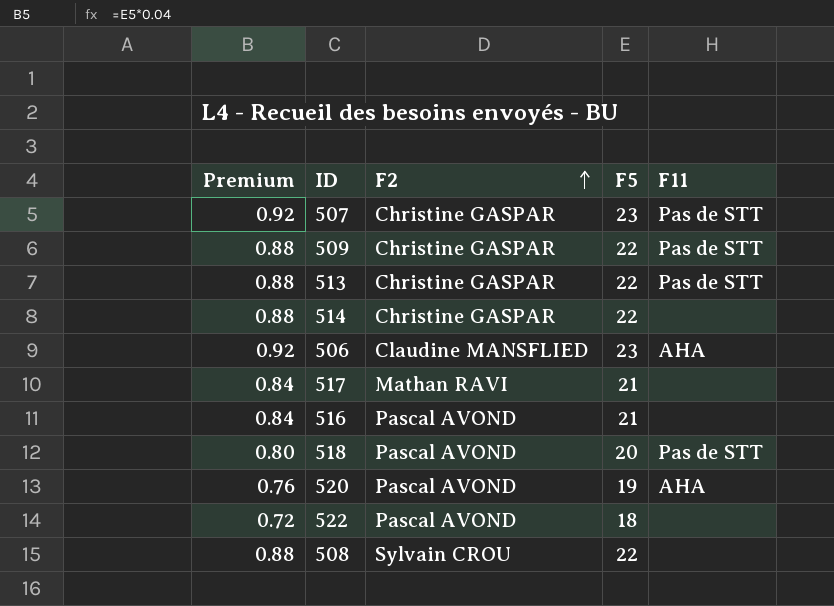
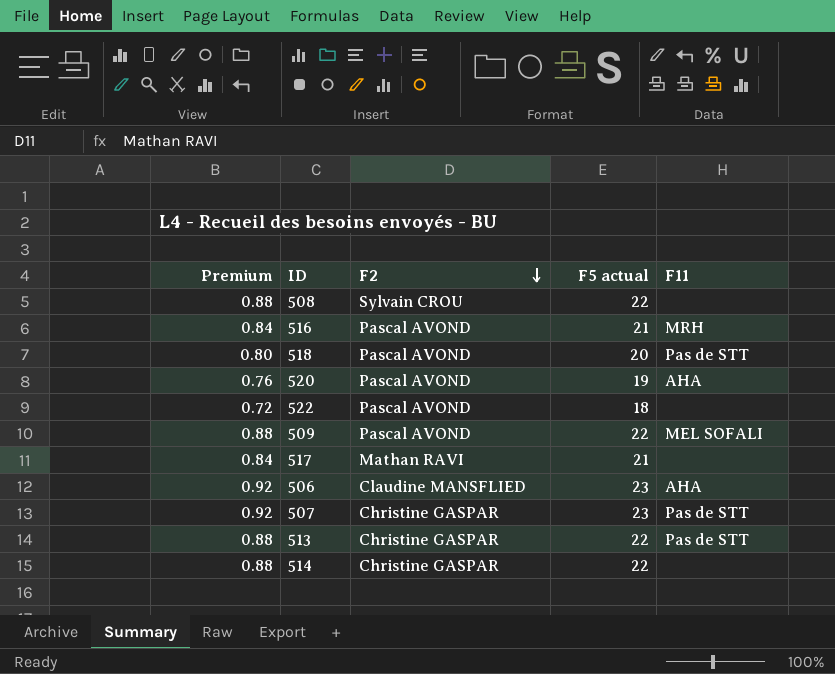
row order: F2 ascending -> F2 descending
column name: F5 -> F5 actual
516 | F11: none -> MRH
509 | F2: Christine GASPAR -> Pascal AVOND
509 | F11: Pas de STT -> MEL SOFALI

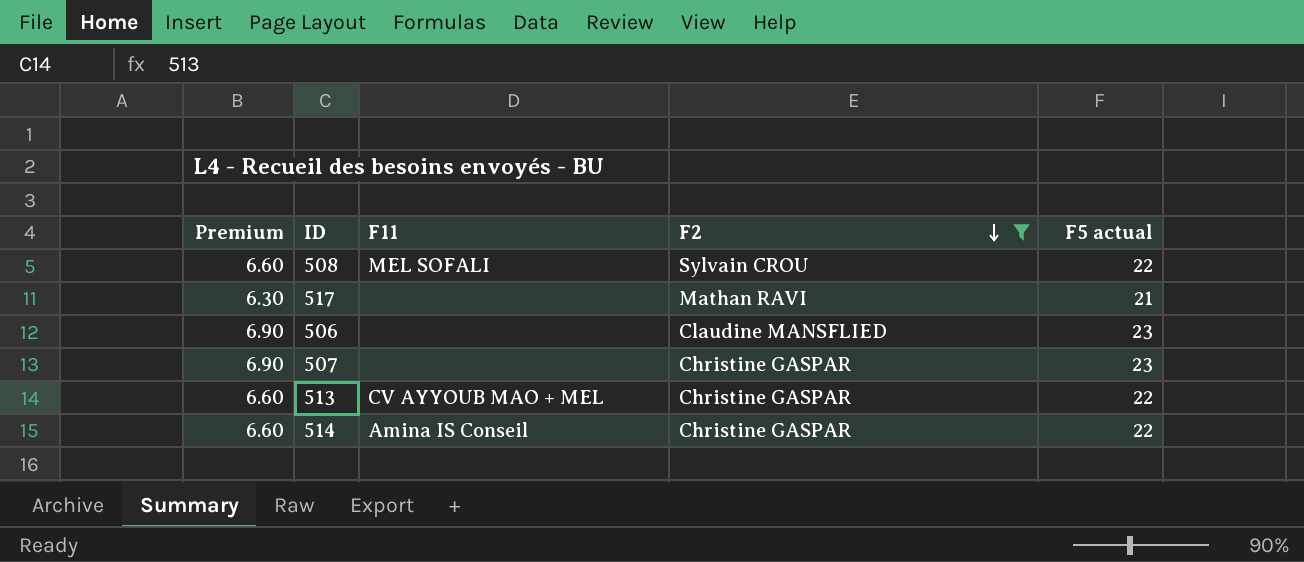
filter: none -> F2 != Pascal AVOND
column Premium | formula: [F5 actual] * 0.04 -> [F5 actual] * 0.3
column F11 | position: 5 -> 3
508 | F11: none -> MEL SOFALI
506 | F11: AHA -> none
507 | F11: Pas de STT -> none
513 | F11: Pas de STT -> CV AYYOUB MAO + MEL
514 | F11: none -> Amina IS Conseil

